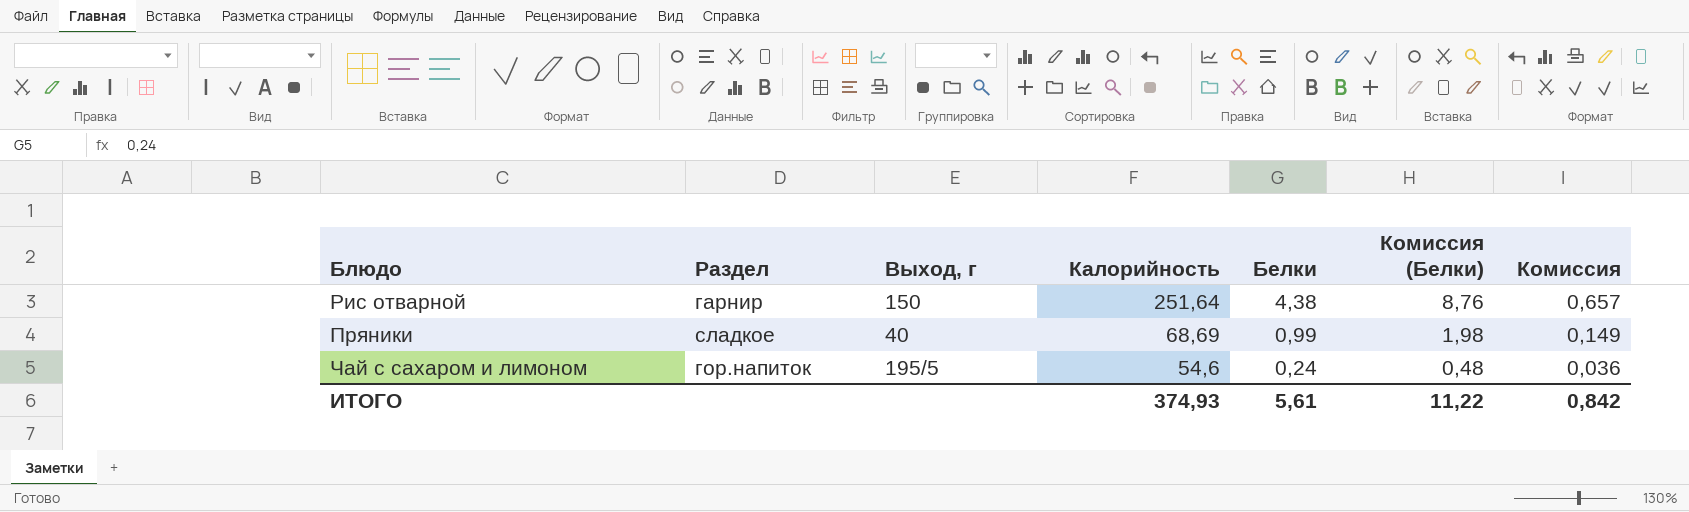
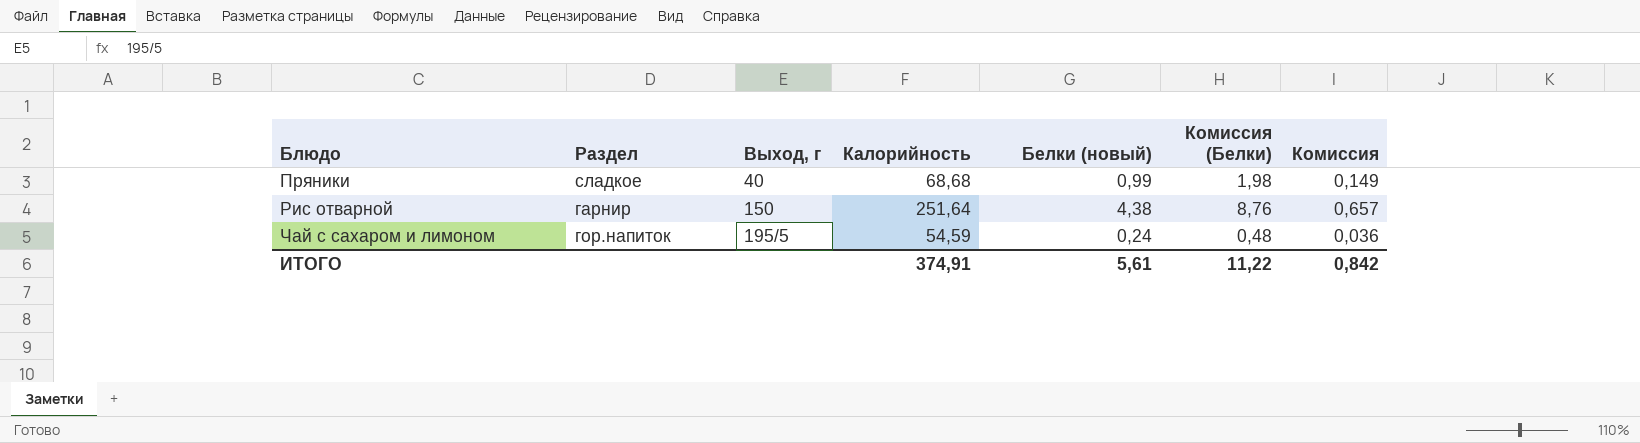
row order: Калорийность descending -> Блюдо ascending
column name: Белки -> Белки (новый)
Пряники | Калорийность: 68,69 -> 68,68
Чай с сахаром и лимоном | Калорийность: 54,6 -> 54,59
ИТОГО | Калорийность: 374,93 -> 374,91

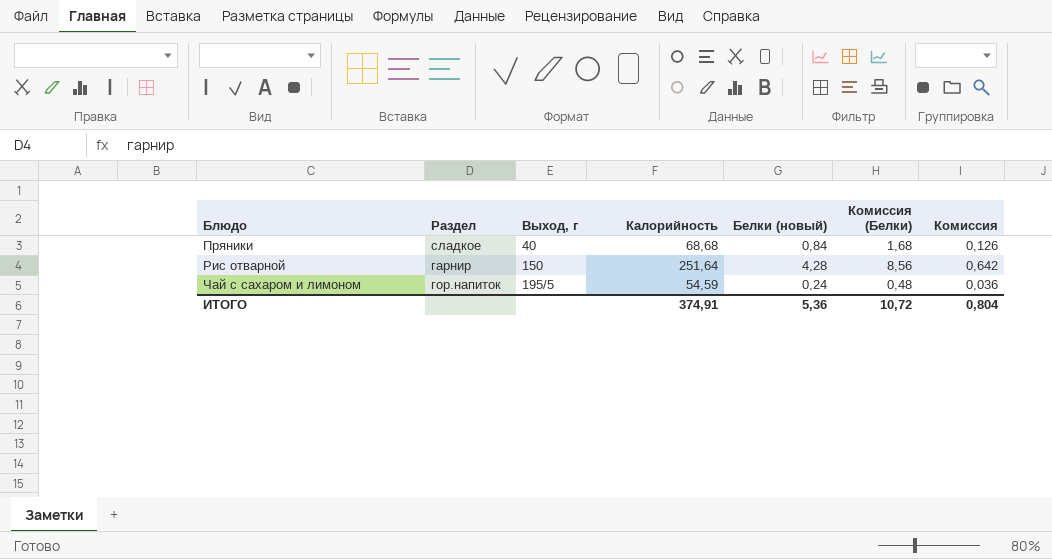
Пряники | Белки (новый): 0,99 -> 0,84
Пряники | Комиссия (Белки): 1,98 -> 1,68
Пряники | Комиссия: 0,149 -> 0,126
Рис отварной | Белки (новый): 4,38 -> 4,28
Рис отварной | Комиссия (Белки): 8,76 -> 8,56
Рис отварной | Комиссия: 0,657 -> 0,642
ИТОГО | Белки (новый): 5,61 -> 5,36
ИТОГО | Комиссия (Белки): 11,22 -> 10,72
ИТОГО | Комиссия: 0,842 -> 0,804

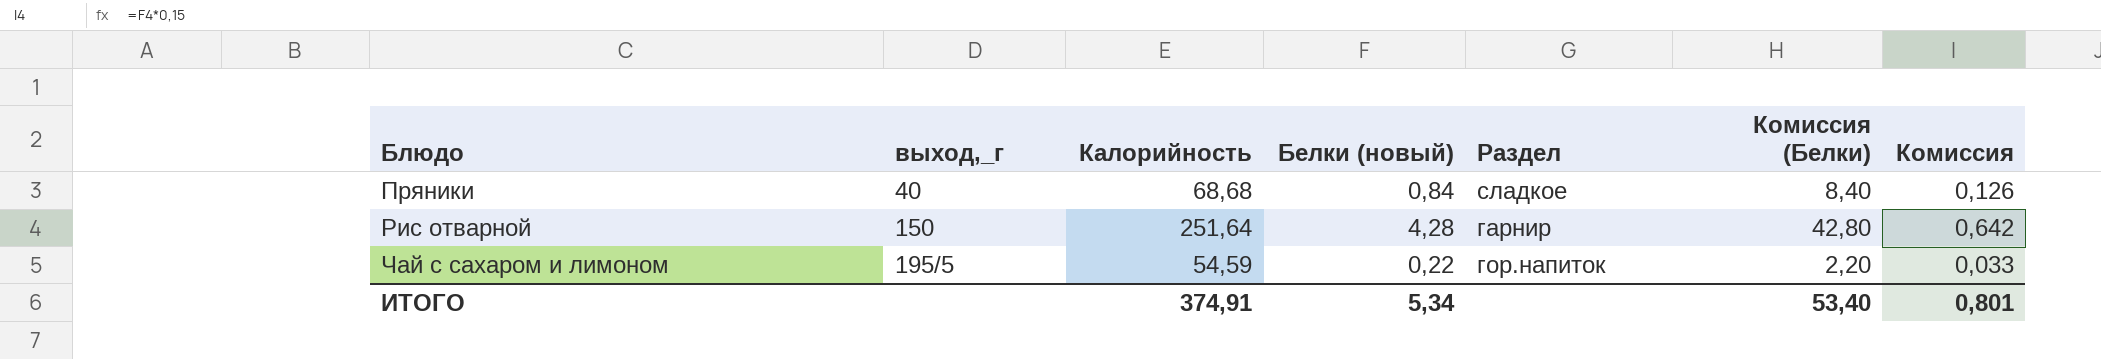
column name: Выход, г -> выход,_г
column Раздел | position: 2 -> 5
column Комиссия (Белки) | formula: [Белки (новый)] * 2 -> [Белки (новый)] * 10
Чай с сахаром и лимоном | Белки (новый): 0,24 -> 0,22
Чай с сахаром и лимоном | Комиссия: 0,036 -> 0,033
ИТОГО | Белки (новый): 5,36 -> 5,34
ИТОГО | Комиссия (Белки): 10,72 -> 53,40
ИТОГО | Комиссия: 0,804 -> 0,801

